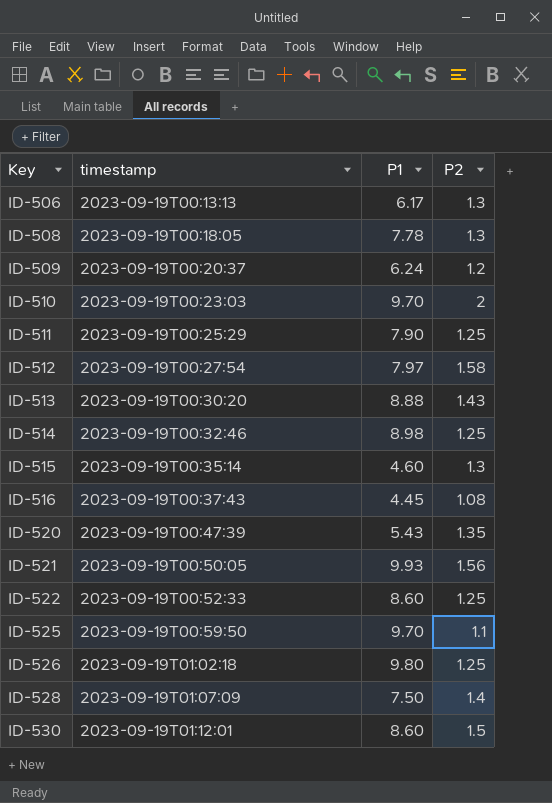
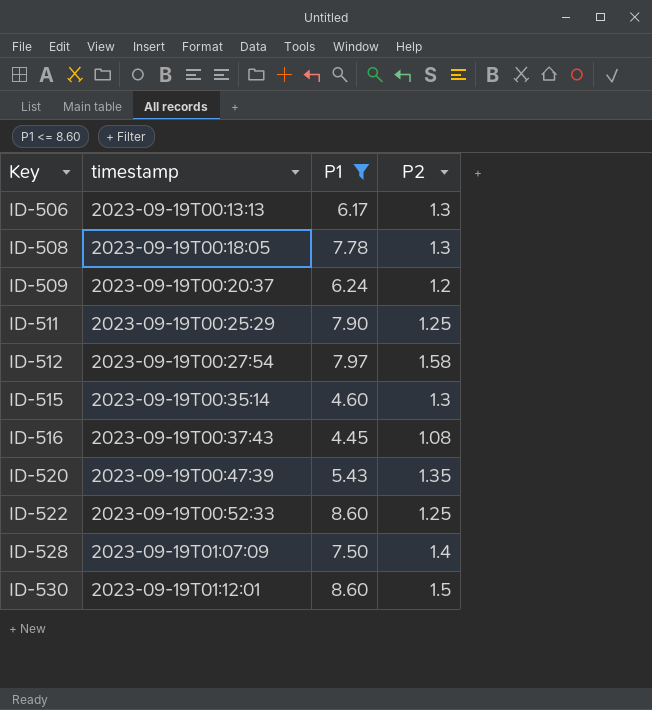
filter: none -> P1 <= 8.60

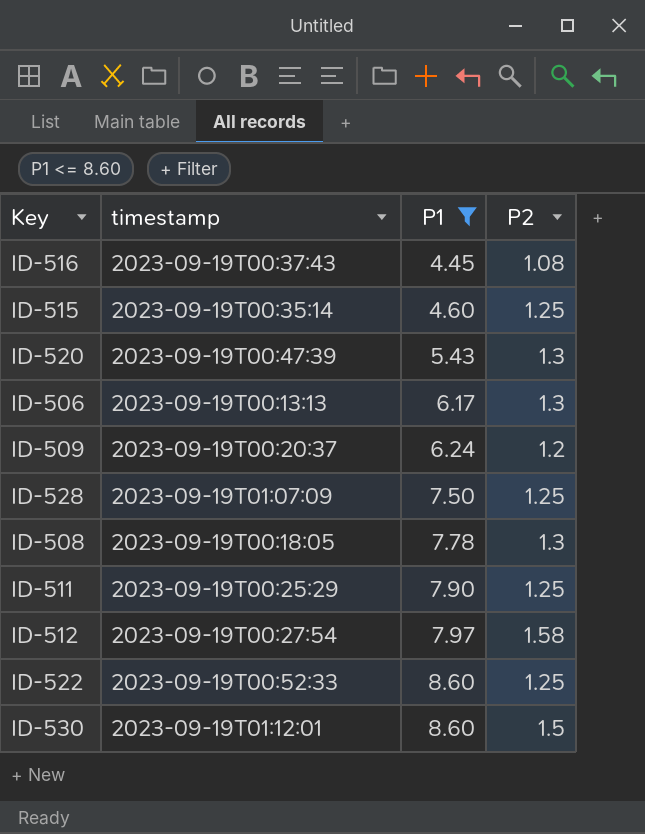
row order: Key ascending -> P1 ascending
ID-515 | P2: 1.3 -> 1.25
ID-520 | P2: 1.35 -> 1.3
ID-528 | P2: 1.4 -> 1.25

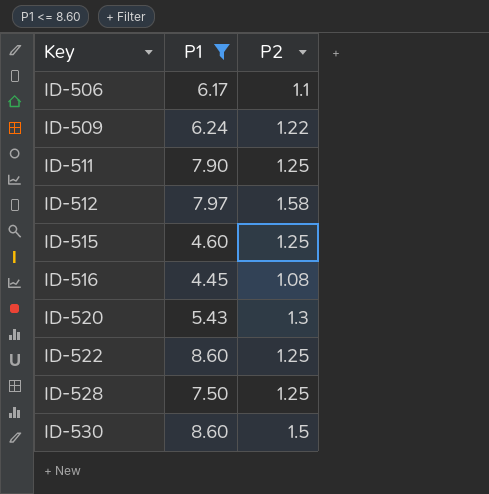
row order: P1 ascending -> Key ascending
column timestamp | position: 2 -> none
row ID-508: 2023-09-19T00:18:05 | 7.78 | 1.3 -> none
ID-506 | P2: 1.3 -> 1.1
ID-509 | P2: 1.2 -> 1.22

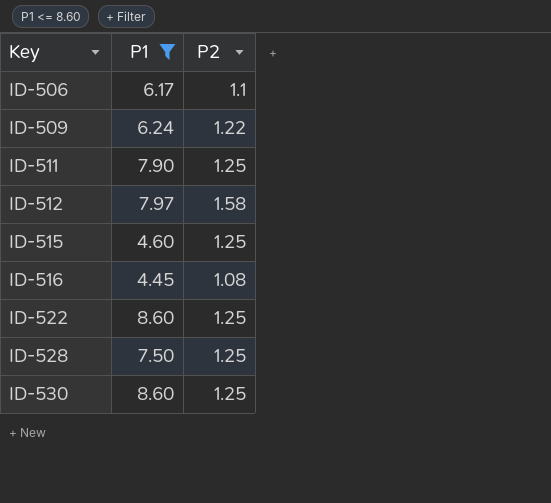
row ID-520: 5.43 | 1.3 -> none
ID-530 | P2: 1.5 -> 1.25

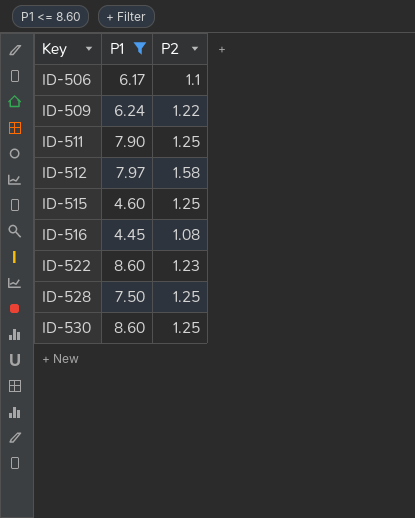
ID-522 | P2: 1.25 -> 1.23

